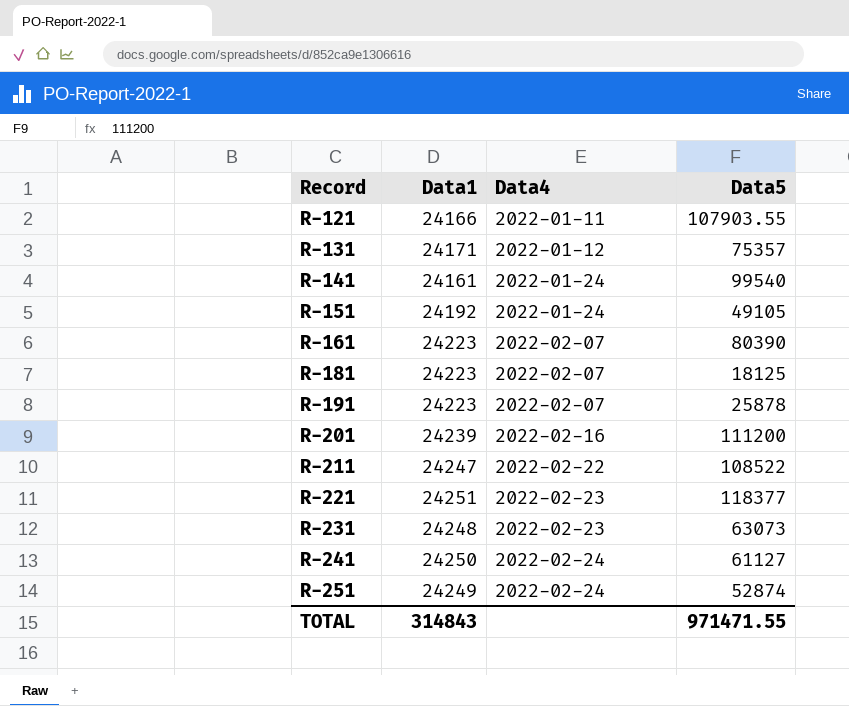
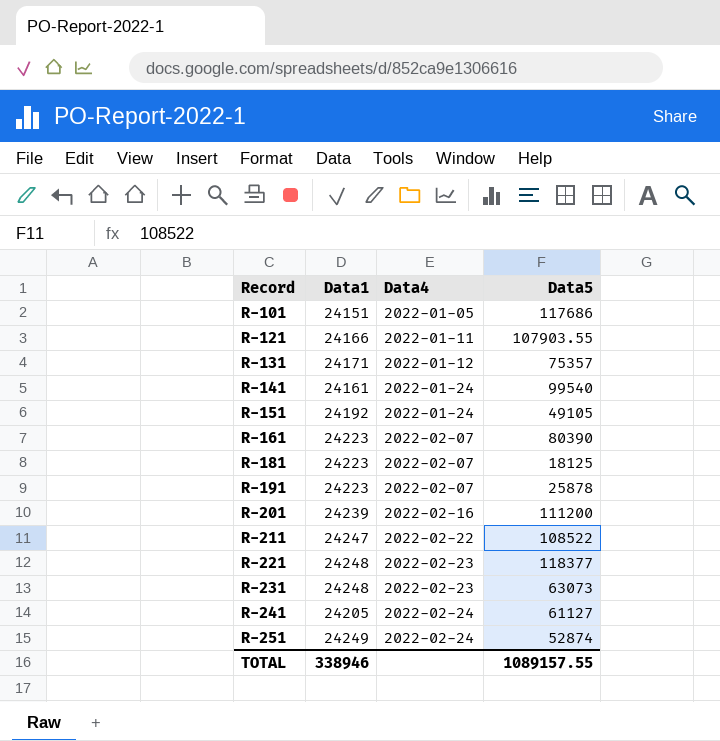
row R-101: none -> 24151 | 2022-01-05 | 117686
R-221 | Data1: 24251 -> 24248
R-241 | Data1: 24250 -> 24205
TOTAL | Data1: 314843 -> 338946
TOTAL | Data5: 971471.55 -> 1089157.55

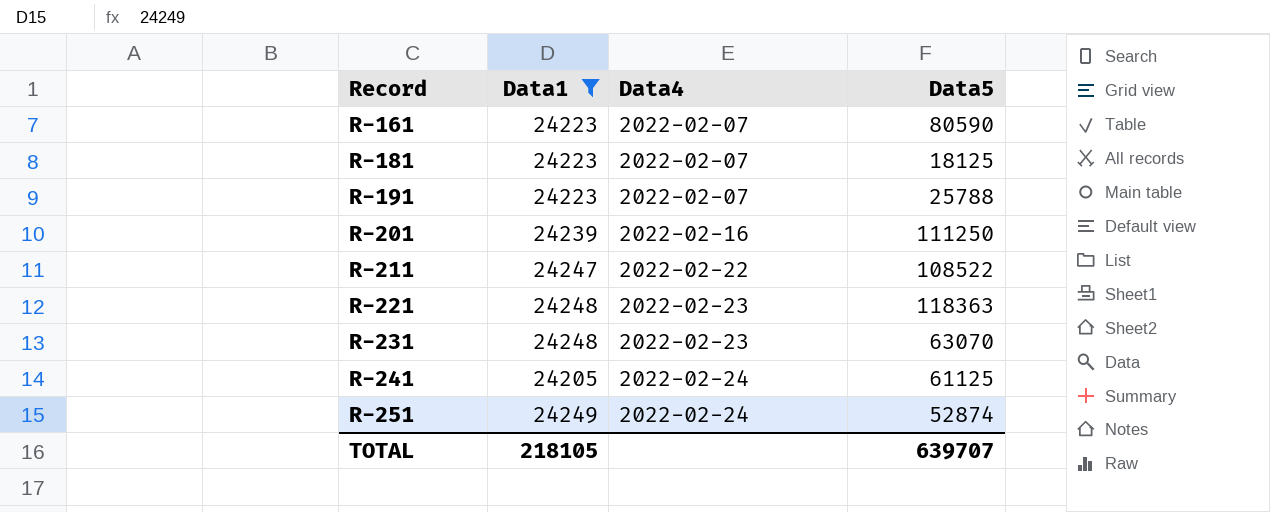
filter: none -> Data1 >= 24205
R-161 | Data5: 80390 -> 80590
R-191 | Data5: 25878 -> 25788
R-201 | Data5: 111200 -> 111250
R-221 | Data5: 118377 -> 118363
R-231 | Data5: 63073 -> 63070
R-241 | Data5: 61127 -> 61125
TOTAL | Data1: 338946 -> 218105
TOTAL | Data5: 1089157.55 -> 639707

